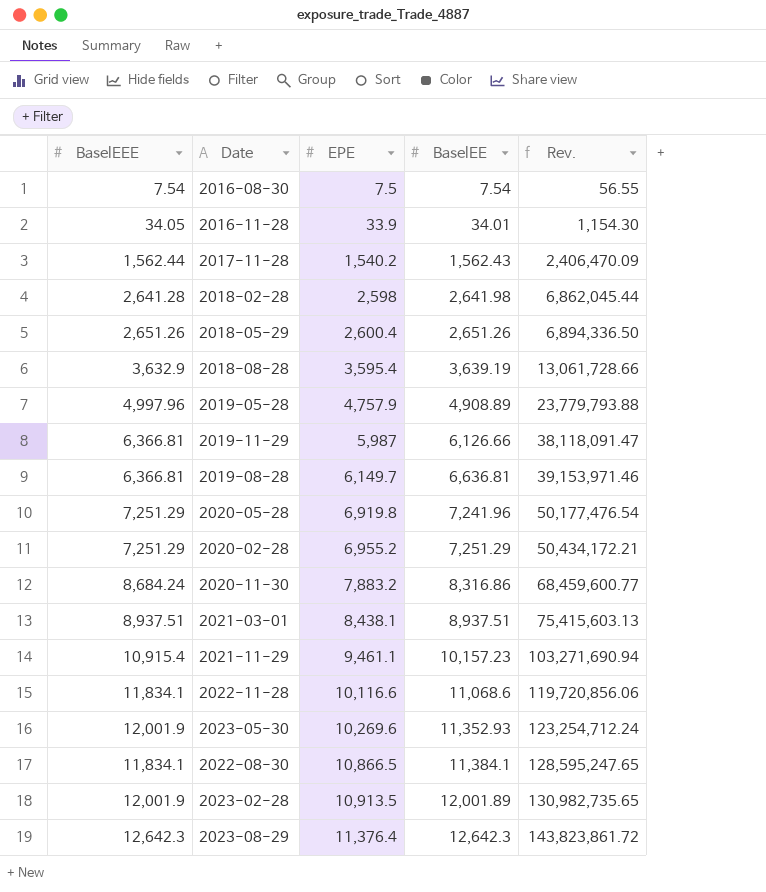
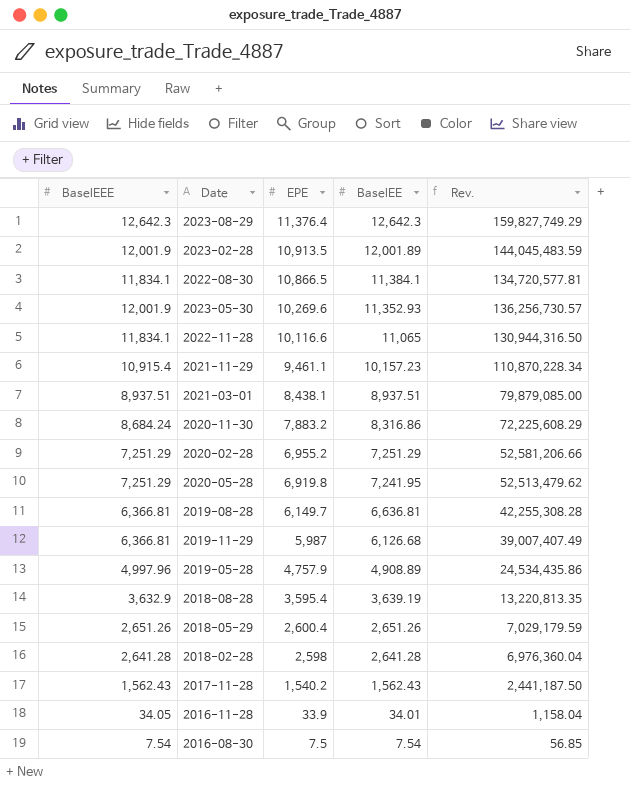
row order: EPE ascending -> EPE descending
column Rev. | formula: [BaselEEE] * [EPE] -> [BaselEEE] * [BaselEE]
2022-11-28 | BaselEE: 11,068.6 -> 11,065
2020-05-28 | BaselEE: 7,241.96 -> 7,241.95
2019-11-29 | BaselEE: 6,126.66 -> 6,126.68
2018-02-28 | BaselEE: 2,641.98 -> 2,641.28
2017-11-28 | BaselEEE: 1,562.44 -> 1,562.43

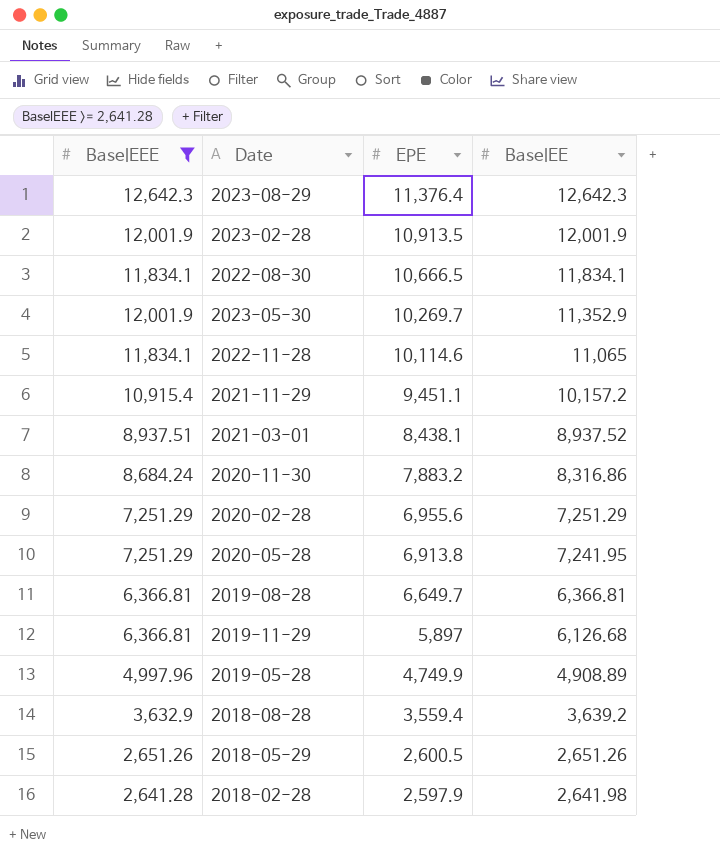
filter: none -> BaselEEE >= 2,641.28
column Rev. | formula: [BaselEEE] * [BaselEE] -> none
2023-02-28 | BaselEE: 12,001.89 -> 12,001.9
2022-08-30 | EPE: 10,866.5 -> 10,666.5
2022-08-30 | BaselEE: 11,384.1 -> 11,834.1
2023-05-30 | EPE: 10,269.6 -> 10,269.7
2023-05-30 | BaselEE: 11,352.93 -> 11,352.9
2022-11-28 | EPE: 10,116.6 -> 10,114.6
2021-11-29 | EPE: 9,461.1 -> 9,451.1
2021-11-29 | BaselEE: 10,157.23 -> 10,157.2
2021-03-01 | BaselEE: 8,937.51 -> 8,937.52
2020-02-28 | EPE: 6,955.2 -> 6,955.6
2020-05-28 | EPE: 6,919.8 -> 6,913.8
2019-08-28 | EPE: 6,149.7 -> 6,649.7
2019-08-28 | BaselEE: 6,636.81 -> 6,366.81
2019-11-29 | EPE: 5,987 -> 5,897
2019-05-28 | EPE: 4,757.9 -> 4,749.9
2018-08-28 | EPE: 3,595.4 -> 3,559.4
2018-08-28 | BaselEE: 3,639.19 -> 3,639.2
2018-05-29 | EPE: 2,600.4 -> 2,600.5
2018-02-28 | EPE: 2,598 -> 2,597.9
2018-02-28 | BaselEE: 2,641.28 -> 2,641.98

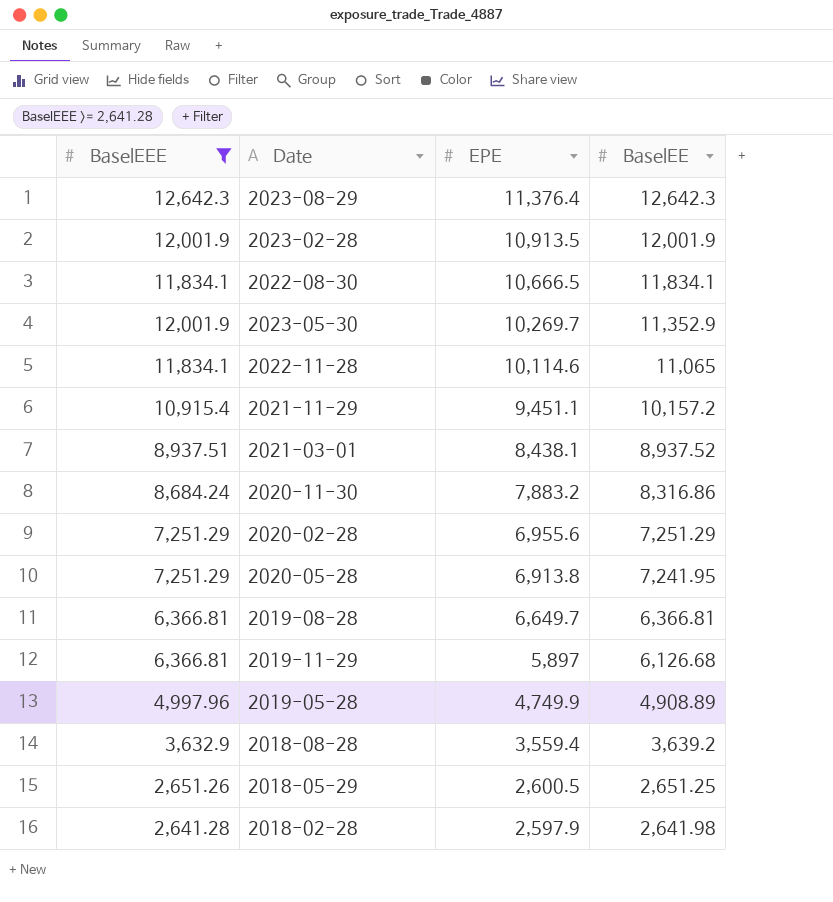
2018-05-29 | BaselEE: 2,651.26 -> 2,651.25

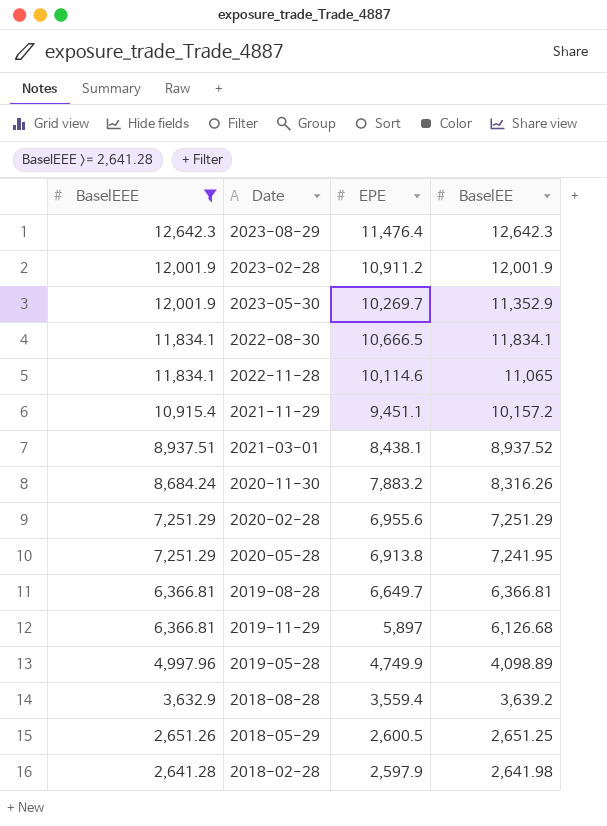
row order: EPE descending -> BaselEEE descending
2023-08-29 | EPE: 11,376.4 -> 11,476.4
2023-02-28 | EPE: 10,913.5 -> 10,911.2
2020-11-30 | BaselEE: 8,316.86 -> 8,316.26
2019-05-28 | BaselEE: 4,908.89 -> 4,098.89

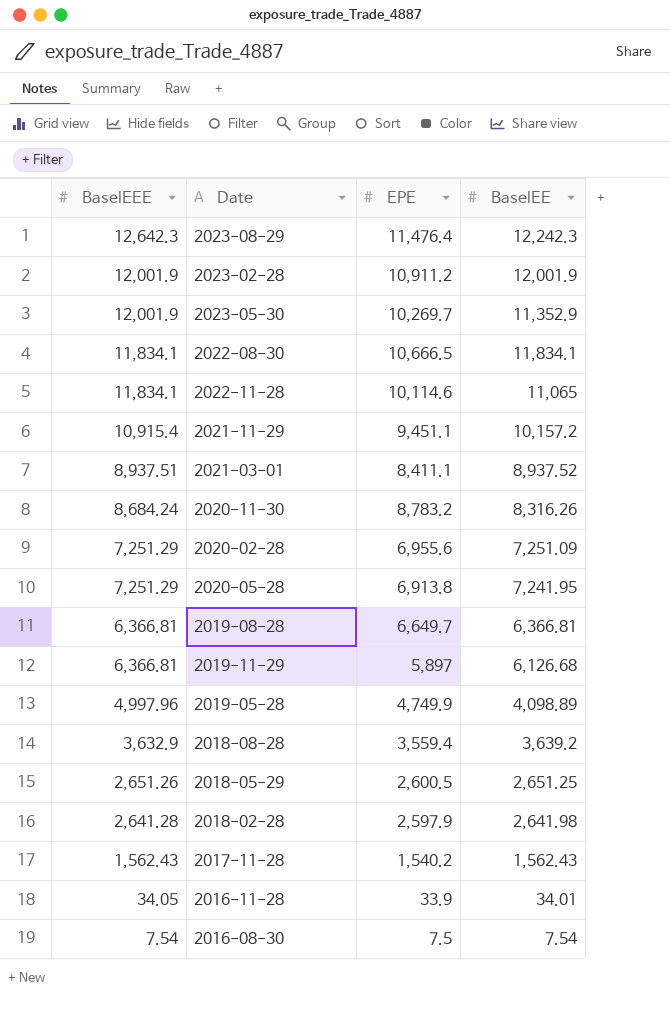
filter: BaselEEE >= 2,641.28 -> none
2023-08-29 | BaselEE: 12,642.3 -> 12,242.3
2021-03-01 | EPE: 8,438.1 -> 8,411.1
2020-11-30 | EPE: 7,883.2 -> 8,783.2
2020-02-28 | BaselEE: 7,251.29 -> 7,251.09

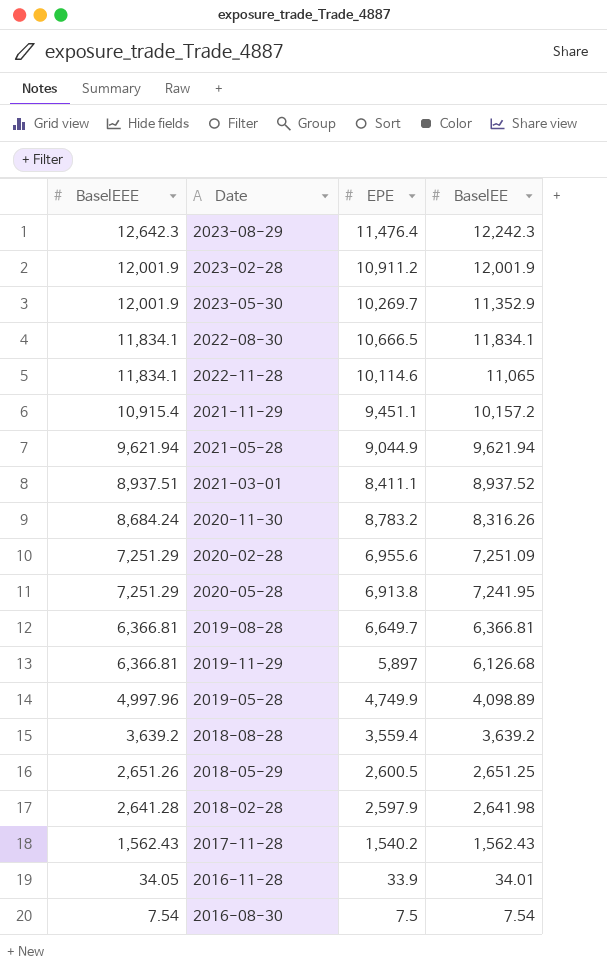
row 2021-05-28: none -> 9,621.94 | 9,044.9 | 9,621.94
2018-08-28 | BaselEEE: 3,632.9 -> 3,639.2

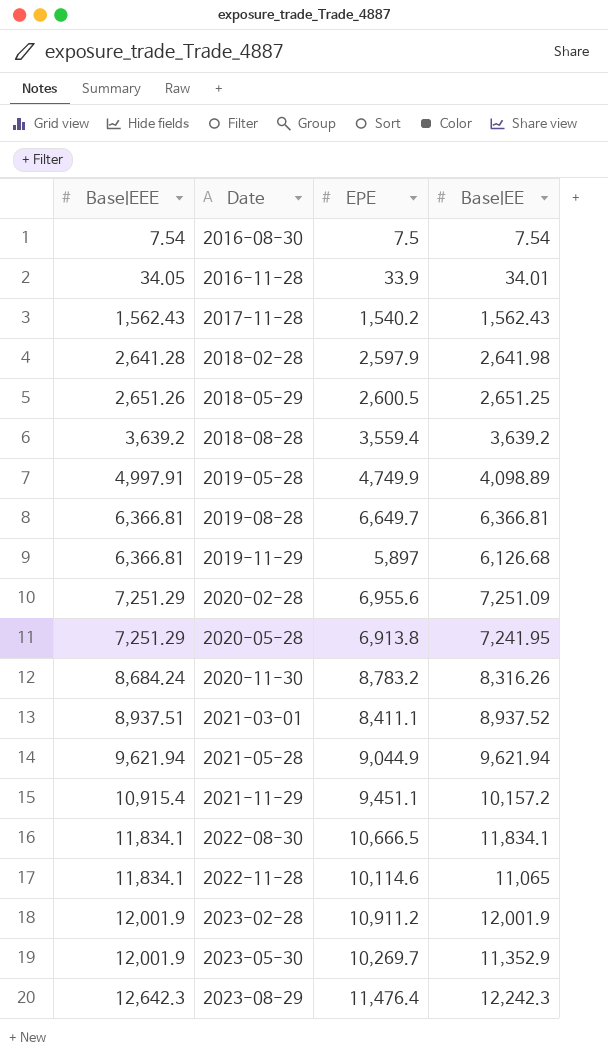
row order: BaselEEE descending -> BaselEEE ascending
2019-05-28 | BaselEEE: 4,997.96 -> 4,997.91

